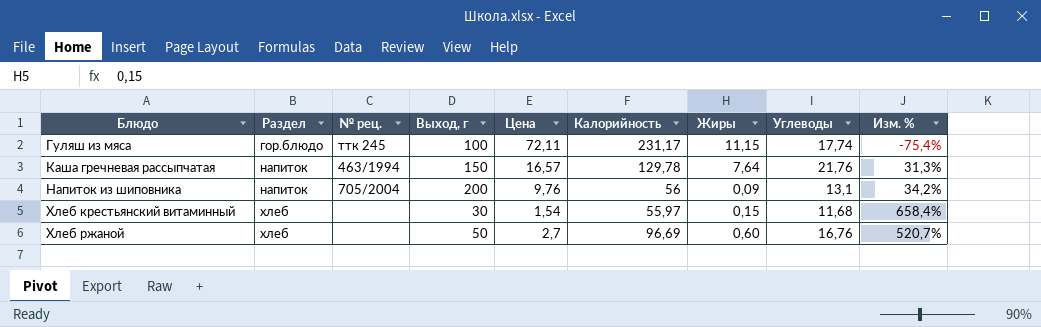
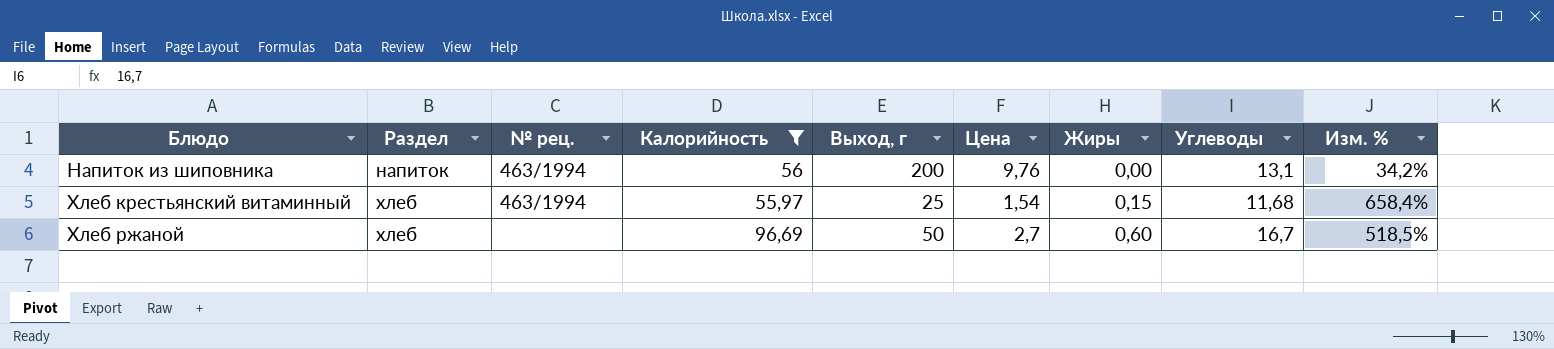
filter: none -> Калорийность <= 96,69
column Калорийность | position: 6 -> 4
Напиток из шиповника | № рец.: 705/2004 -> 463/1994
Напиток из шиповника | Жиры: 0,09 -> 0,00
Хлеб крестьянский витаминный | № рец.: none -> 463/1994
Хлеб крестьянский витаминный | Выход, г: 30 -> 25
Хлеб ржаной | Углеводы: 16,76 -> 16,7
Хлеб ржаной | Изм. %: 520,7% -> 518,5%

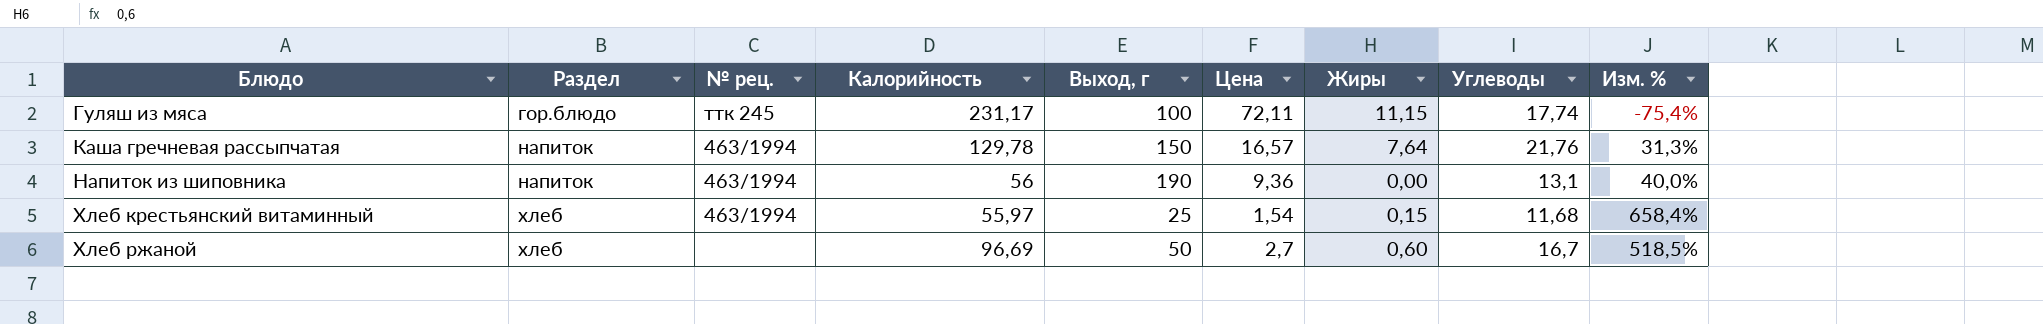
filter: Калорийность <= 96,69 -> none
Напиток из шиповника | Выход, г: 200 -> 190
Напиток из шиповника | Цена: 9,76 -> 9,36
Напиток из шиповника | Изм. %: 34,2% -> 40,0%

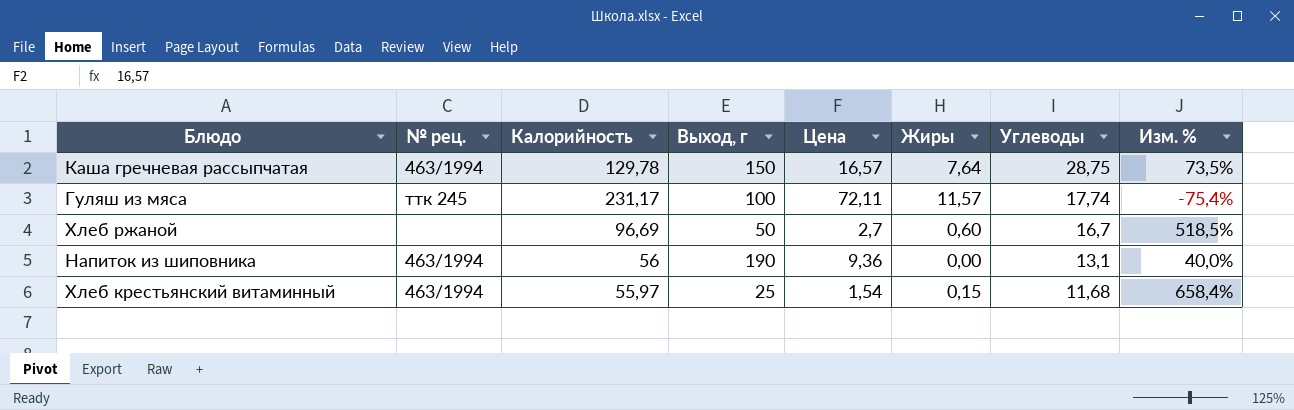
row order: Блюдо ascending -> Углеводы descending
column Раздел | position: 2 -> none
Каша гречневая рассыпчатая | Углеводы: 21,76 -> 28,75
Каша гречневая рассыпчатая | Изм. %: 31,3% -> 73,5%
Гуляш из мяса | Жиры: 11,15 -> 11,57

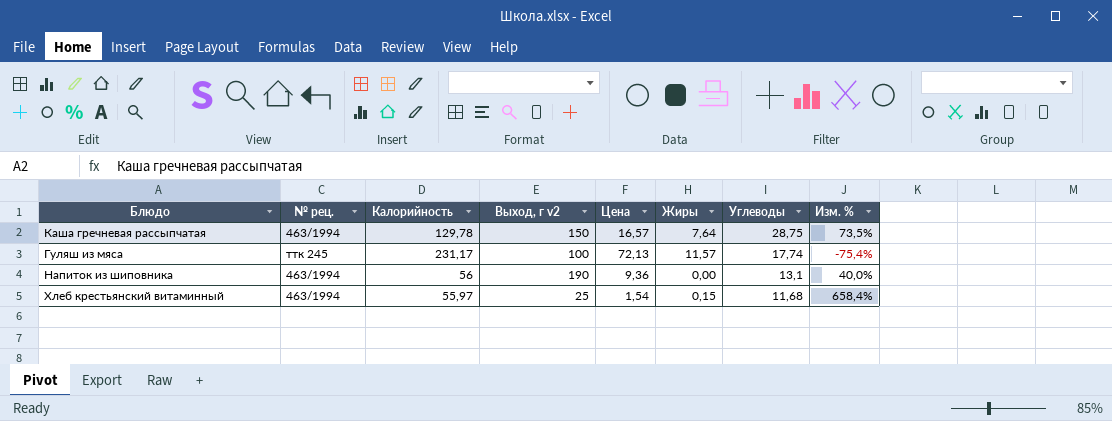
column name: Выход, г -> Выход, г v2
row Хлеб ржаной: none | 96,69 | 50 | 2,7 | 0,60 | 16,7 | 518,5% -> none
Гуляш из мяса | Цена: 72,11 -> 72,13

